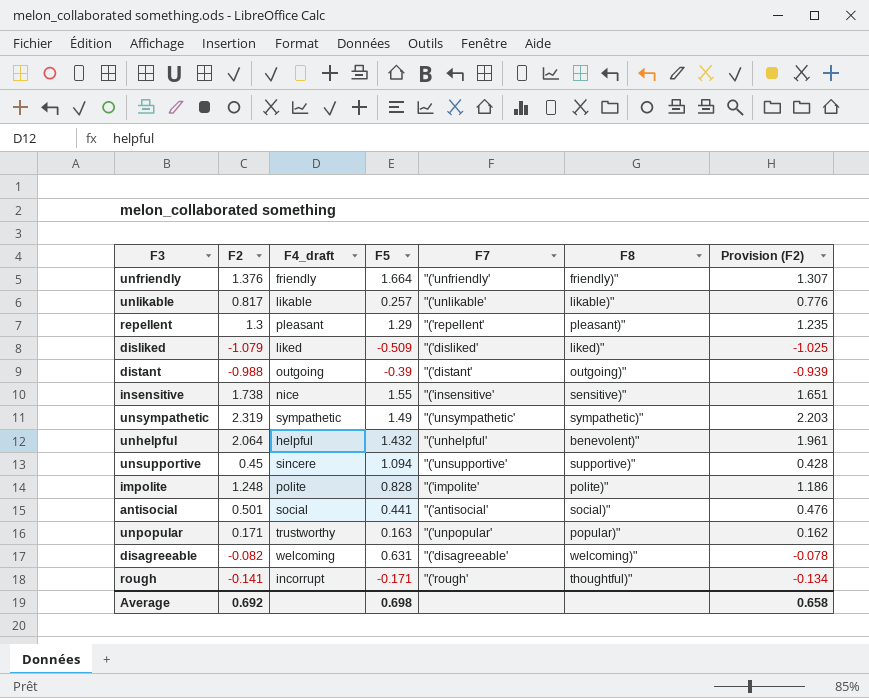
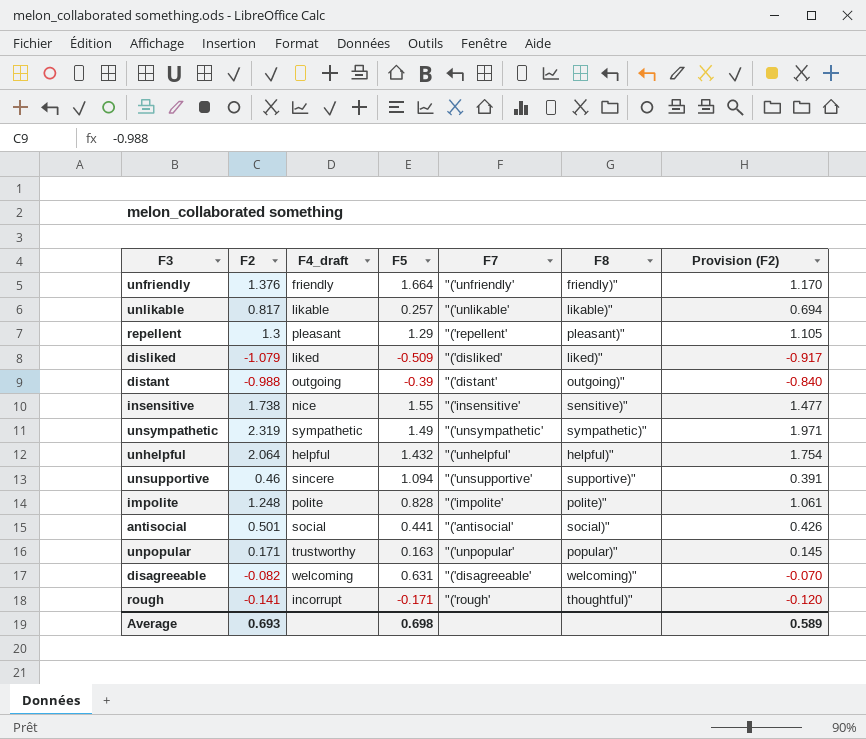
column Provision (F2) | formula: [F2] * 0.95 -> [F2] * 0.85
unhelpful | F8: benevolent)" -> helpful)"
unsupportive | F2: 0.45 -> 0.46
Average | F2: 0.692 -> 0.693
Average | Provision (F2): 0.658 -> 0.589

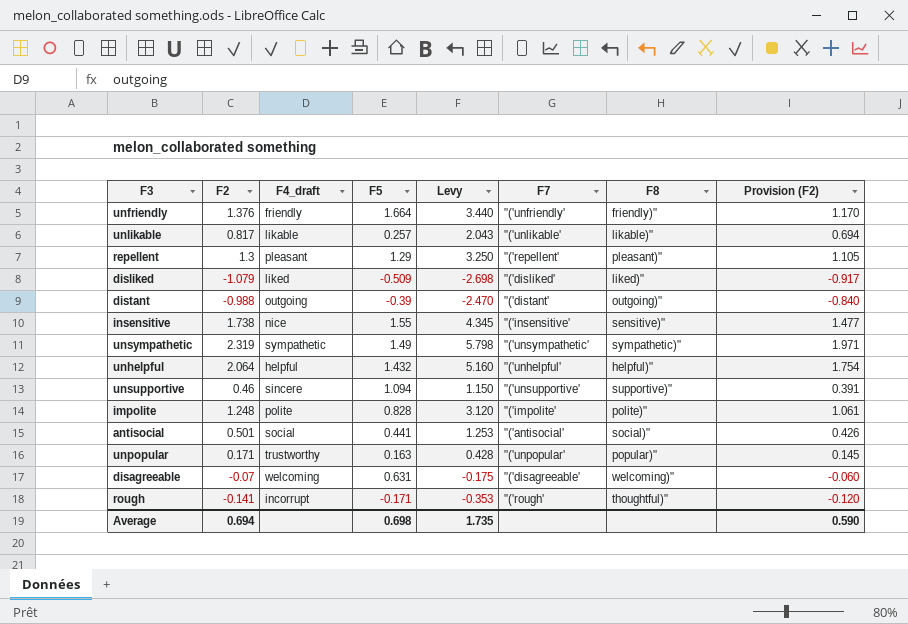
column Levy | formula: none -> [F2] * 2.5
disagreeable | F2: -0.082 -> -0.07
disagreeable | Provision (F2): -0.070 -> -0.060
Average | F2: 0.693 -> 0.694
Average | Provision (F2): 0.589 -> 0.590

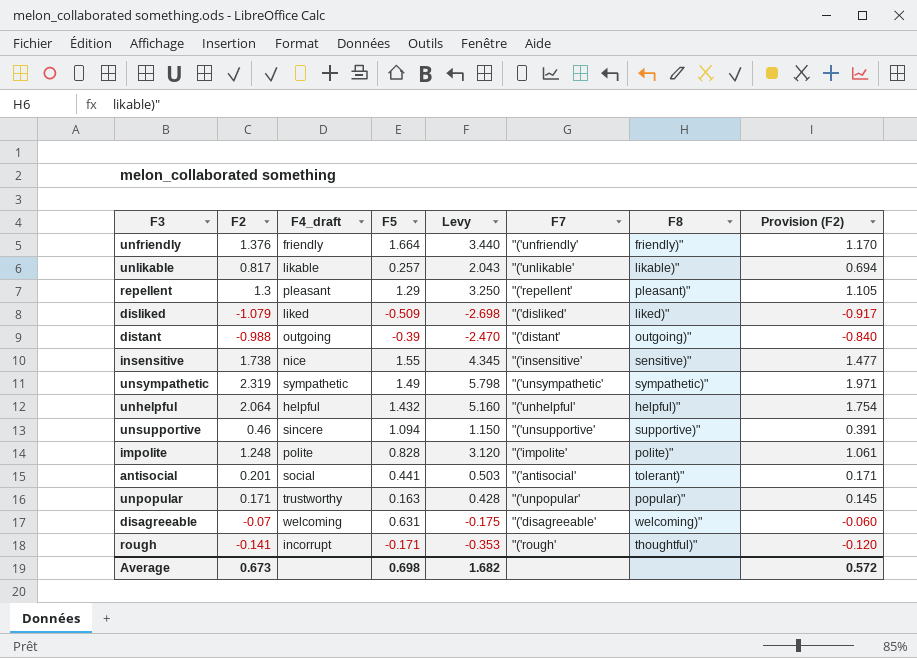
antisocial | F2: 0.501 -> 0.201
antisocial | Levy: 1.253 -> 0.503
antisocial | F8: social)" -> tolerant)"
antisocial | Provision (F2): 0.426 -> 0.171
Average | F2: 0.694 -> 0.673
Average | Levy: 1.735 -> 1.682
Average | Provision (F2): 0.590 -> 0.572

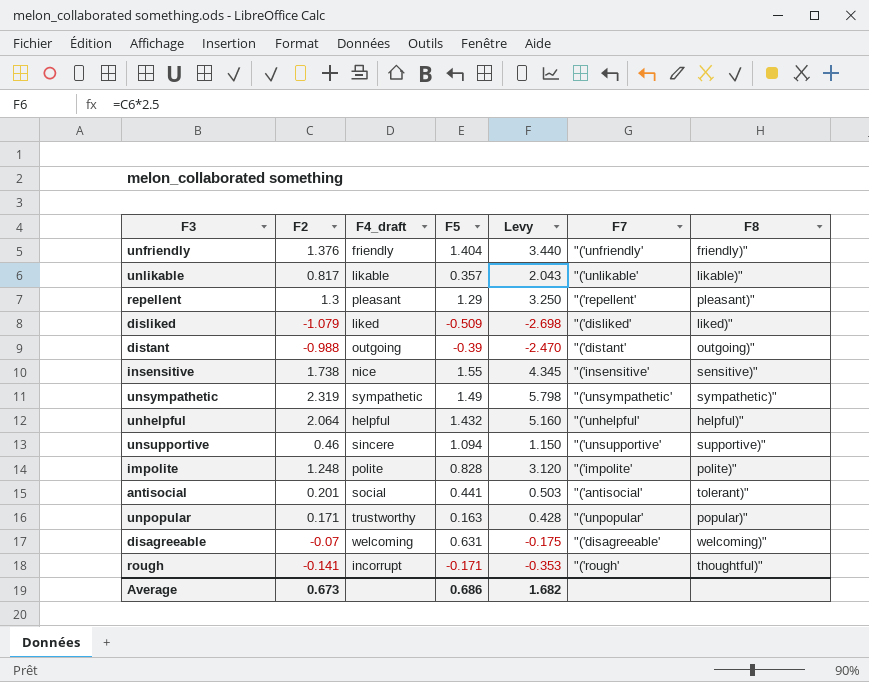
column Provision (F2) | formula: [F2] * 0.85 -> none
unfriendly | F5: 1.664 -> 1.404
unlikable | F5: 0.257 -> 0.357
Average | F5: 0.698 -> 0.686

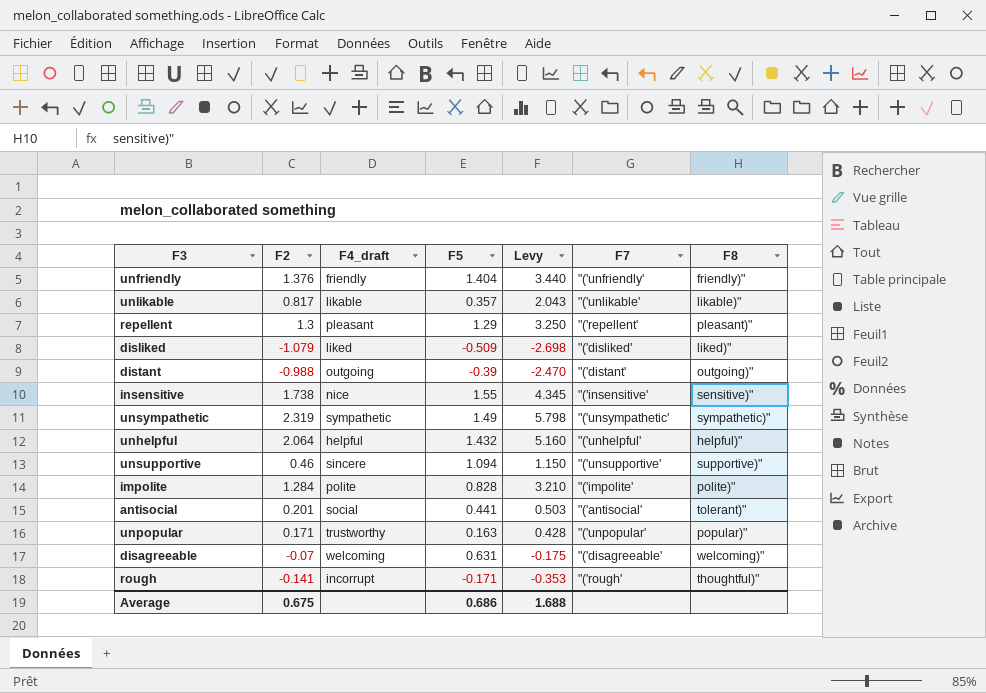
impolite | F2: 1.248 -> 1.284
impolite | Levy: 3.120 -> 3.210
Average | F2: 0.673 -> 0.675
Average | Levy: 1.682 -> 1.688

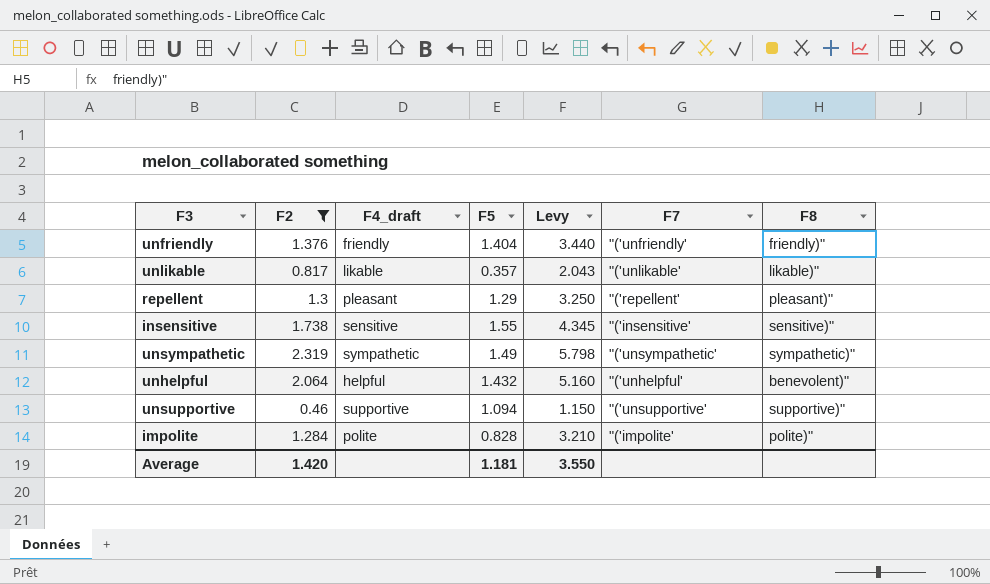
filter: none -> F2 >= 0.46
insensitive | F4_draft: nice -> sensitive
unhelpful | F8: helpful)" -> benevolent)"
unsupportive | F4_draft: sincere -> supportive
Average | F2: 0.675 -> 1.420
Average | F5: 0.686 -> 1.181
Average | Levy: 1.688 -> 3.550

